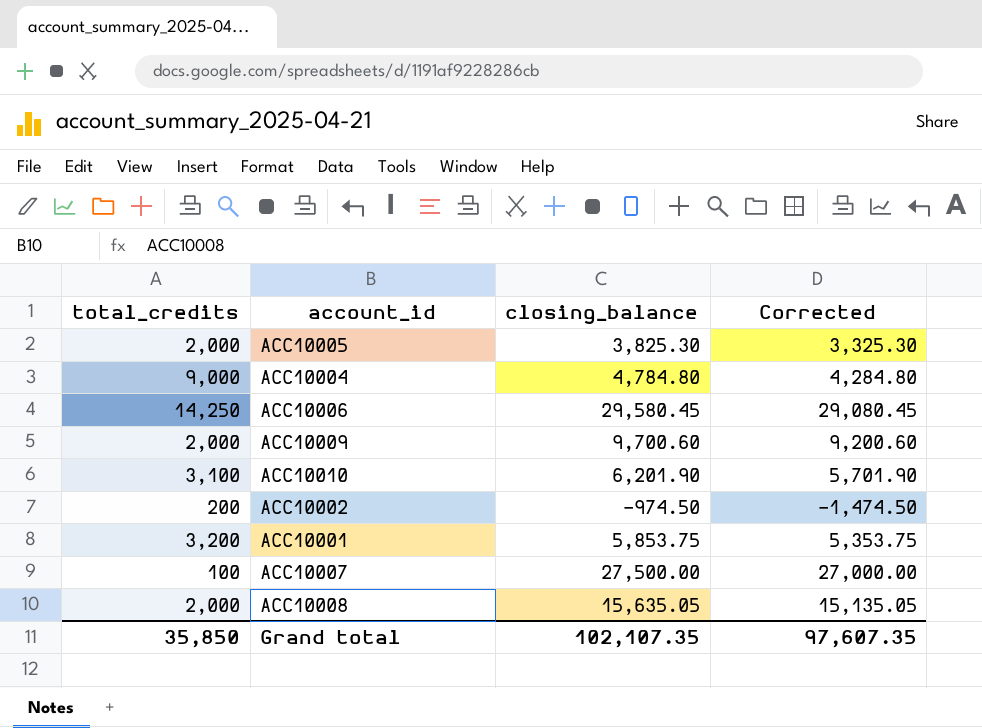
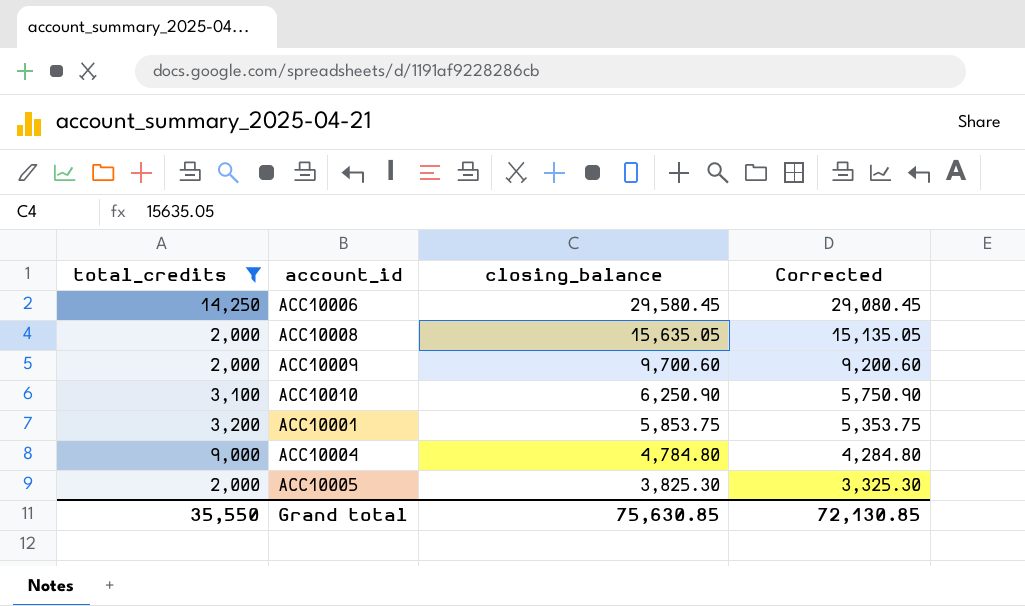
filter: none -> total_credits >= 2,000
row order: none -> closing_balance descending
ACC10010 | closing_balance: 6,201.90 -> 6,250.90
ACC10010 | Corrected: 5,701.90 -> 5,750.90
Grand total | total_credits: 35,850 -> 35,550
Grand total | closing_balance: 102,107.35 -> 75,630.85
Grand total | Corrected: 97,607.35 -> 72,130.85

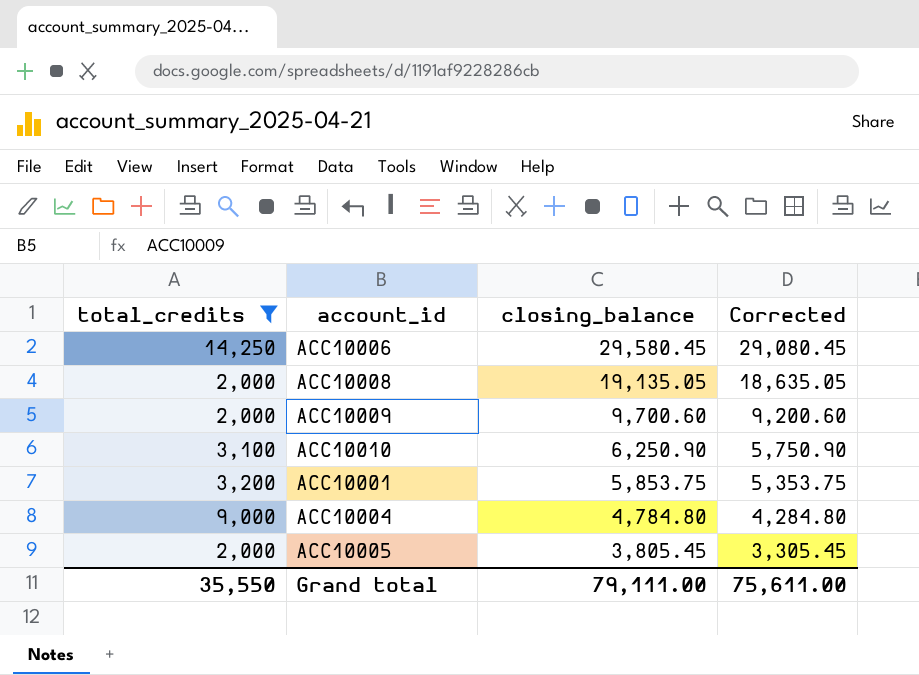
ACC10008 | closing_balance: 15,635.05 -> 19,135.05
ACC10008 | Corrected: 15,135.05 -> 18,635.05
ACC10005 | closing_balance: 3,825.30 -> 3,805.45
ACC10005 | Corrected: 3,325.30 -> 3,305.45
Grand total | closing_balance: 75,630.85 -> 79,111.00
Grand total | Corrected: 72,130.85 -> 75,611.00

